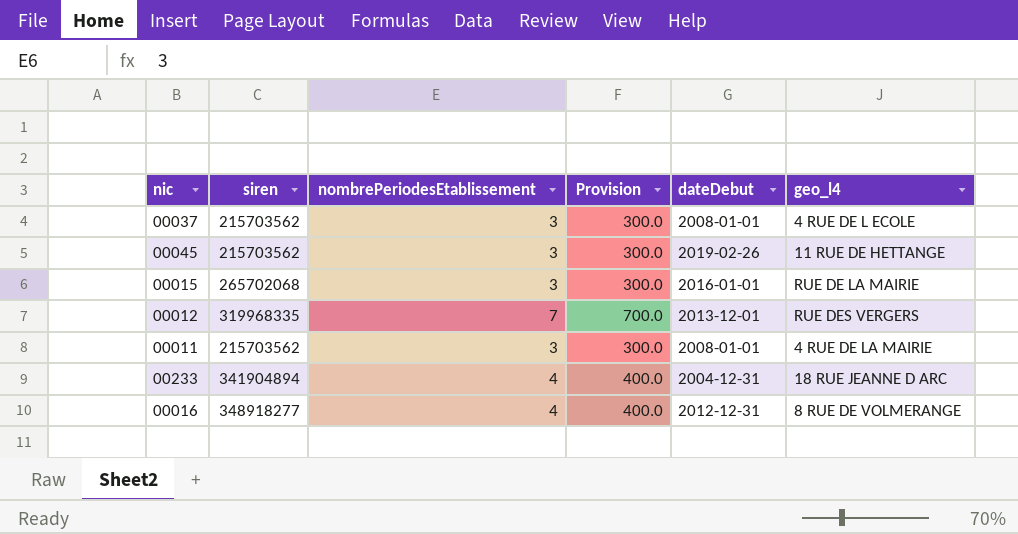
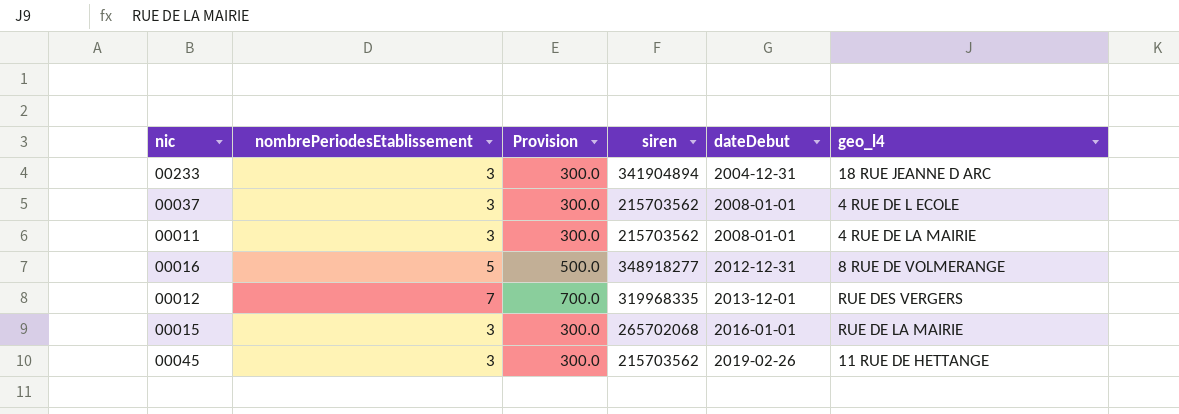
row order: none -> dateDebut ascending
column siren | position: 2 -> 4
00233 | nombrePeriodesEtablissement: 4 -> 3
00233 | Provision: 400.0 -> 300.0
00016 | nombrePeriodesEtablissement: 4 -> 5
00016 | Provision: 400.0 -> 500.0

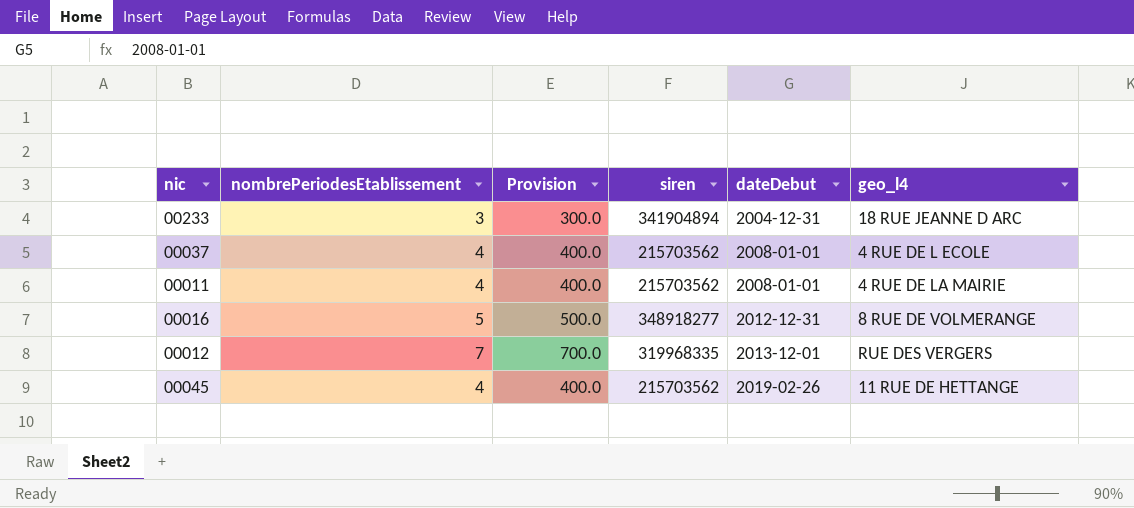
row 00015: 3 | 300.0 | 265702068 | 2016-01-01 | RUE DE LA MAIRIE -> none
00037 | nombrePeriodesEtablissement: 3 -> 4
00037 | Provision: 300.0 -> 400.0
00011 | nombrePeriodesEtablissement: 3 -> 4
00011 | Provision: 300.0 -> 400.0
00045 | nombrePeriodesEtablissement: 3 -> 4
00045 | Provision: 300.0 -> 400.0

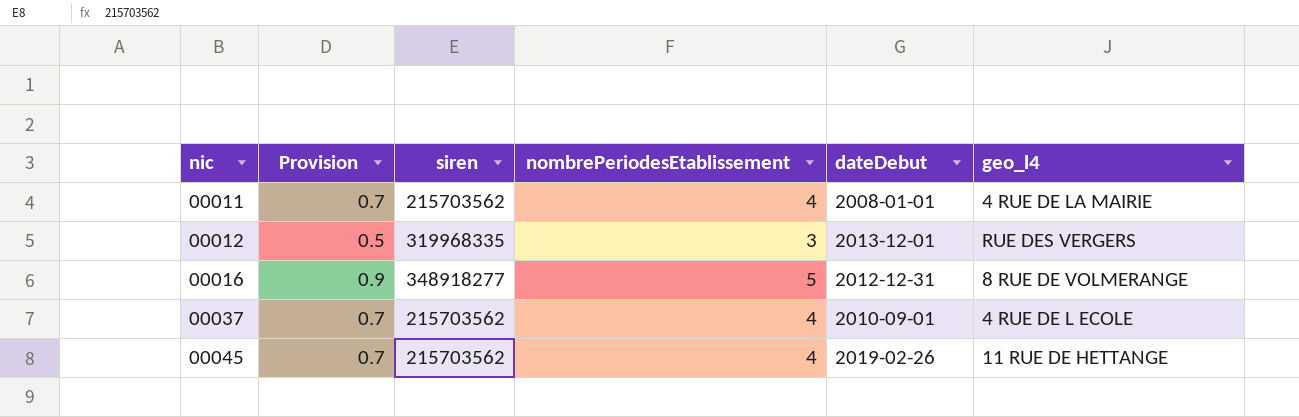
row order: dateDebut ascending -> nic ascending
column Provision | formula: [nombrePeriodesEtablissement] * 100 -> [nombrePeriodesEtablissement] * 0.18
column nombrePeriodesEtablissement | position: 2 -> 4
row 00233: 3 | 300.0 | 341904894 | 2004-12-31 | 18 RUE JEANNE D ARC -> none
00012 | nombrePeriodesEtablissement: 7 -> 3
00037 | dateDebut: 2008-01-01 -> 2010-09-01

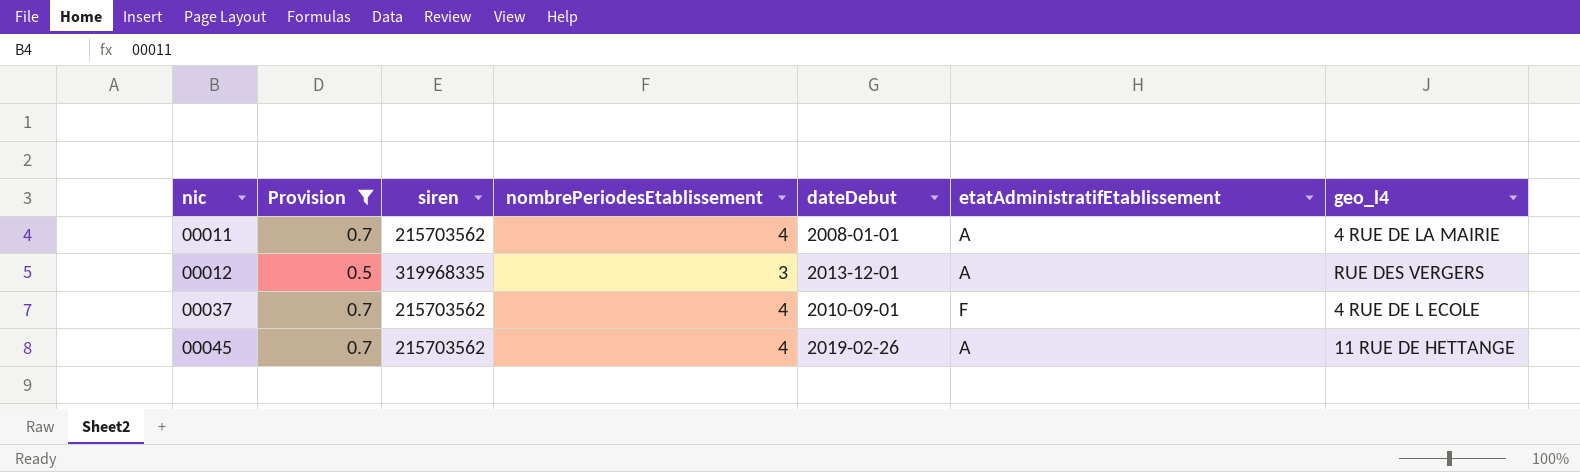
filter: none -> Provision != 0.9
column etatAdministratifEtablissement | position: none -> 6

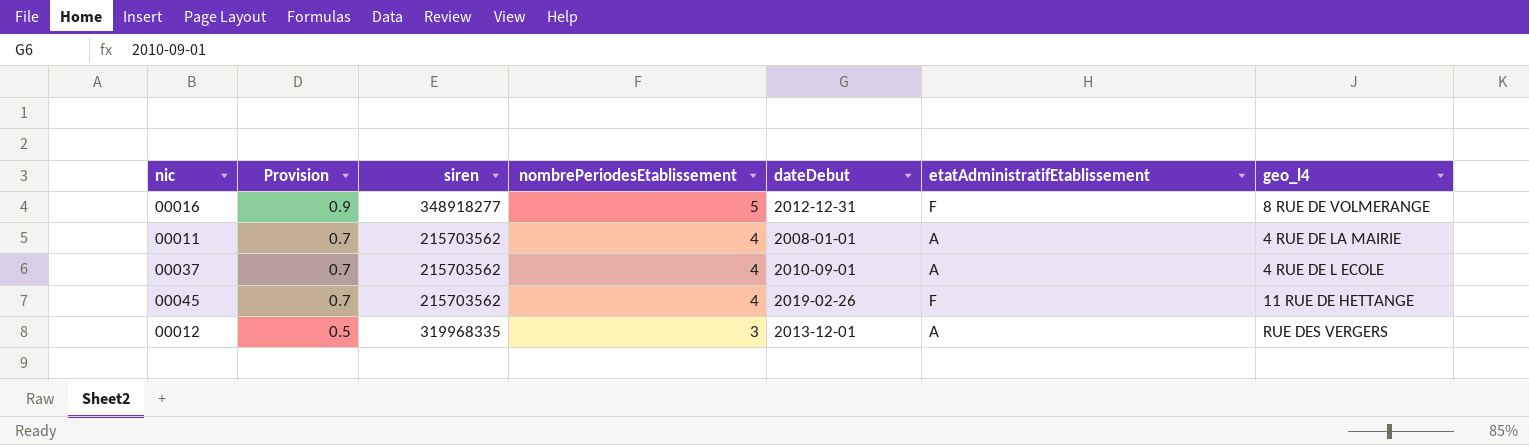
filter: Provision != 0.9 -> none
row order: nic ascending -> Provision descending
00037 | etatAdministratifEtablissement: F -> A
00045 | etatAdministratifEtablissement: A -> F

